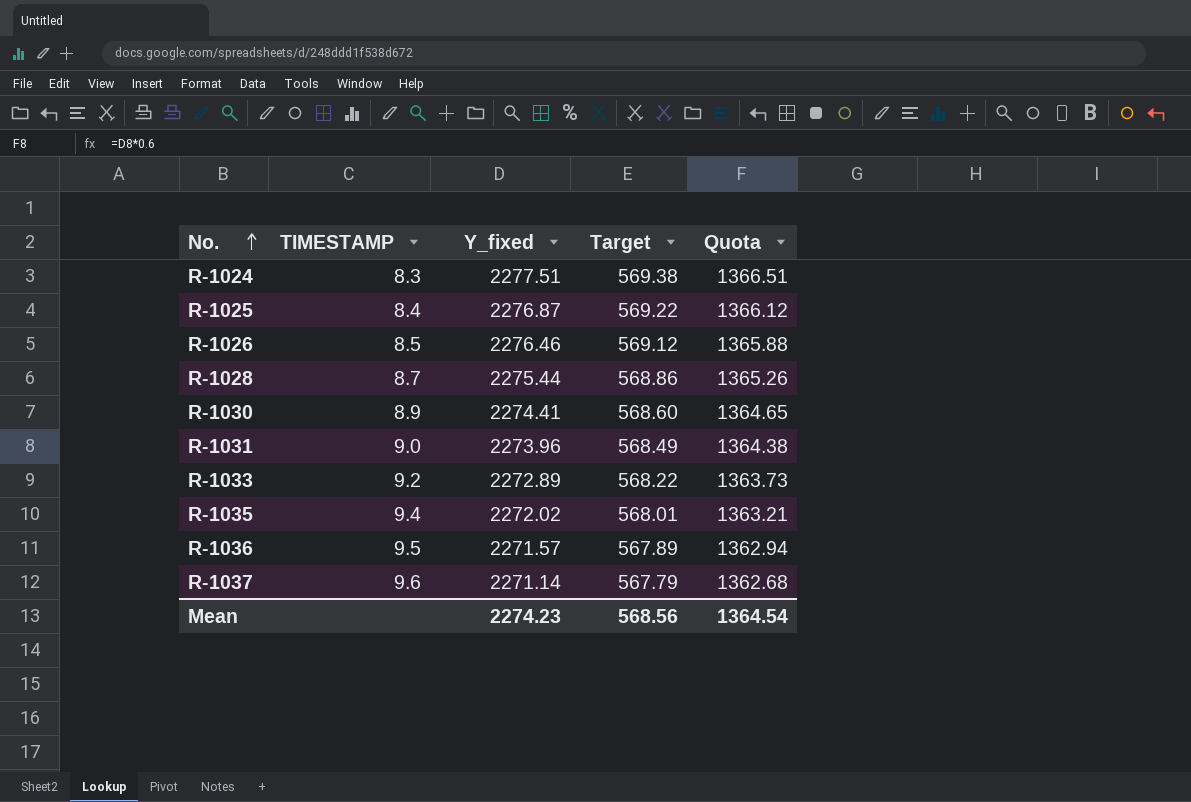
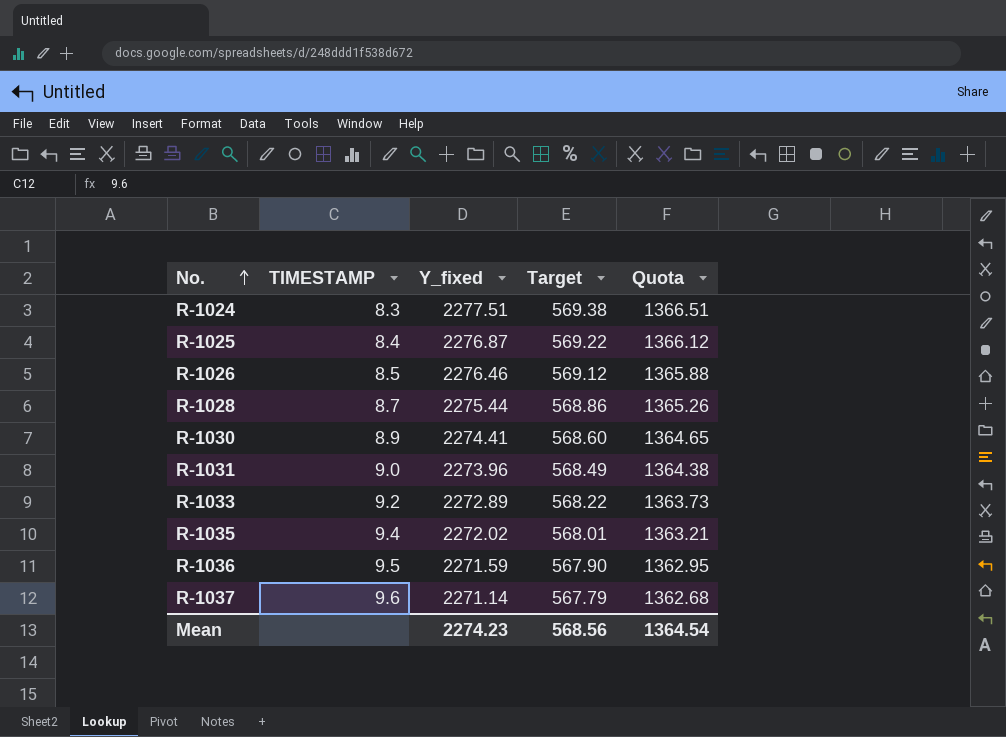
R-1036 | Y_fixed: 2271.57 -> 2271.59
R-1036 | Target: 567.89 -> 567.90
R-1036 | Quota: 1362.94 -> 1362.95

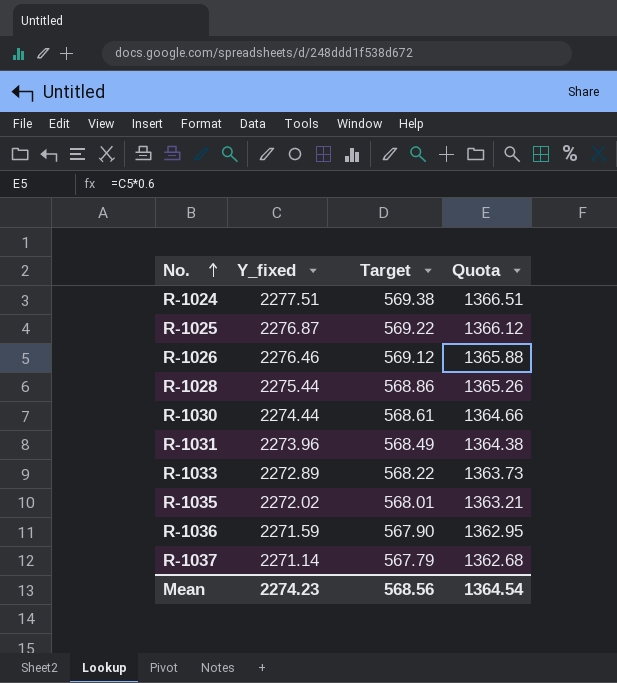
column TIMESTAMP | position: 2 -> none
R-1030 | Y_fixed: 2274.41 -> 2274.44
R-1030 | Target: 568.60 -> 568.61
R-1030 | Quota: 1364.65 -> 1364.66

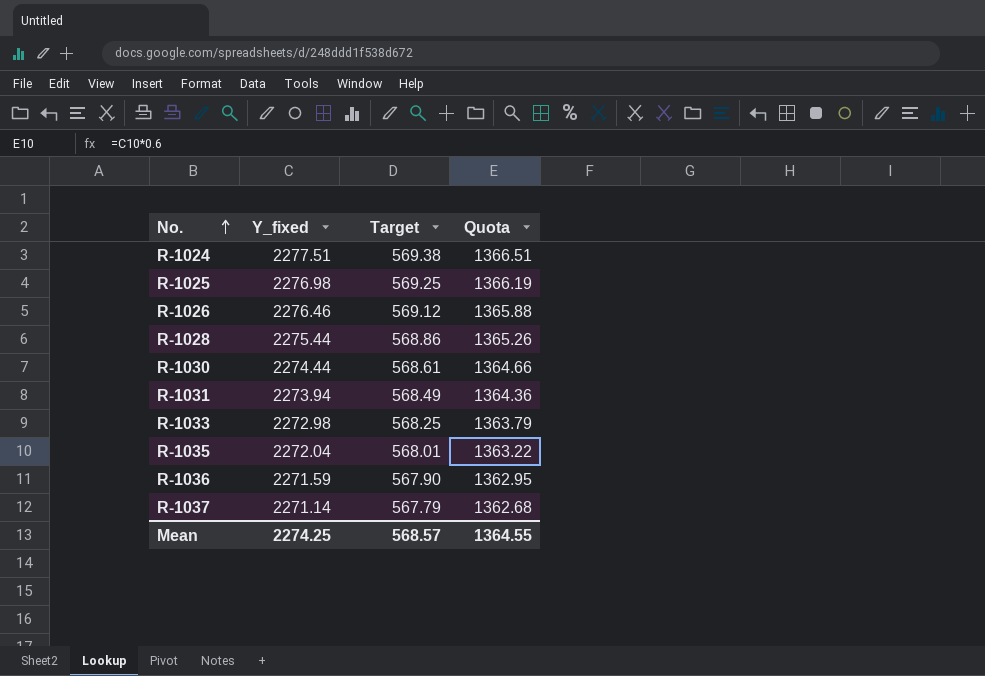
R-1025 | Y_fixed: 2276.87 -> 2276.98
R-1025 | Target: 569.22 -> 569.25
R-1025 | Quota: 1366.12 -> 1366.19
R-1031 | Y_fixed: 2273.96 -> 2273.94
R-1031 | Quota: 1364.38 -> 1364.36
R-1033 | Y_fixed: 2272.89 -> 2272.98
R-1033 | Target: 568.22 -> 568.25
R-1033 | Quota: 1363.73 -> 1363.79
R-1035 | Y_fixed: 2272.02 -> 2272.04
R-1035 | Quota: 1363.21 -> 1363.22
Mean | Y_fixed: 2274.23 -> 2274.25
Mean | Target: 568.56 -> 568.57
Mean | Quota: 1364.54 -> 1364.55

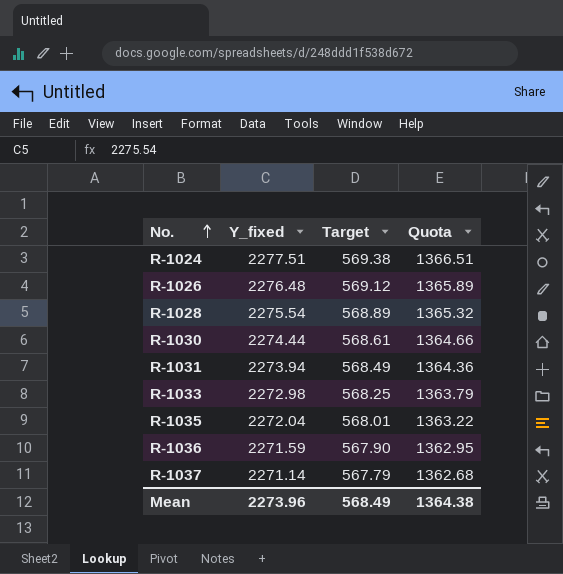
row R-1025: 2276.98 | 569.25 | 1366.19 -> none
R-1026 | Y_fixed: 2276.46 -> 2276.48
R-1026 | Quota: 1365.88 -> 1365.89
R-1028 | Y_fixed: 2275.44 -> 2275.54
R-1028 | Target: 568.86 -> 568.89
R-1028 | Quota: 1365.26 -> 1365.32
Mean | Y_fixed: 2274.25 -> 2273.96
Mean | Target: 568.57 -> 568.49
Mean | Quota: 1364.55 -> 1364.38

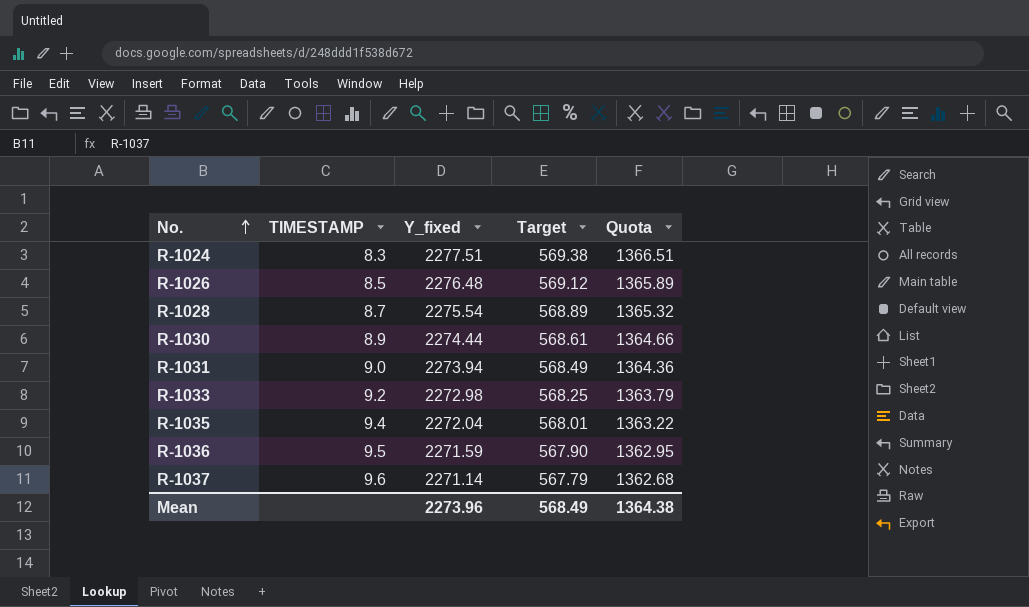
column TIMESTAMP | position: none -> 2

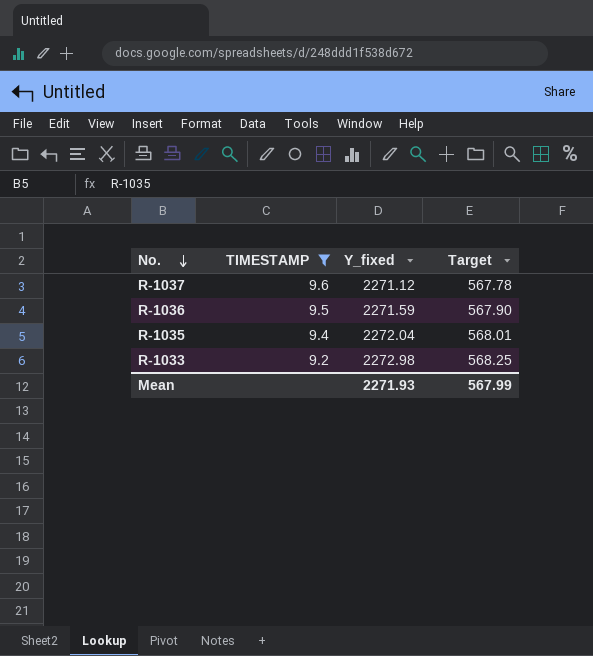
filter: none -> TIMESTAMP >= 9.2
row order: No. ascending -> No. descending
column Quota | formula: [Y_fixed] * 0.6 -> none
R-1037 | Y_fixed: 2271.14 -> 2271.12
R-1037 | Target: 567.79 -> 567.78
Mean | Y_fixed: 2273.96 -> 2271.93
Mean | Target: 568.49 -> 567.99

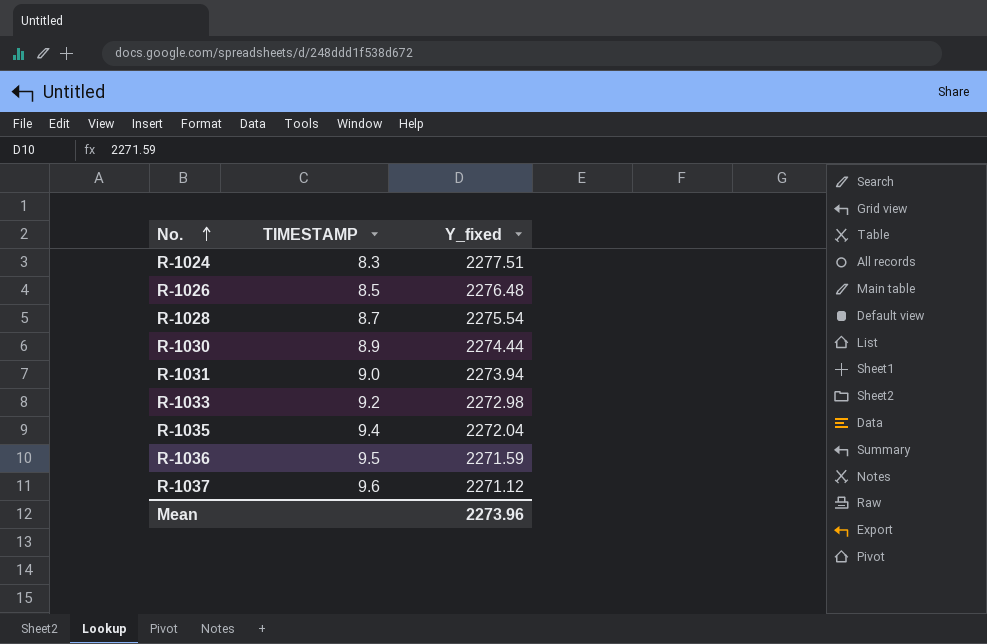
filter: TIMESTAMP >= 9.2 -> none
row order: No. descending -> No. ascending
column Target | formula: [Y_fixed] * 0.25 -> none
Mean | Y_fixed: 2271.93 -> 2273.96

